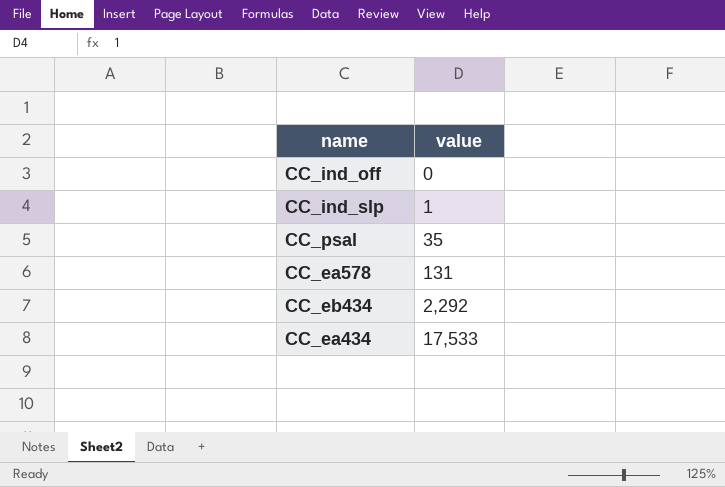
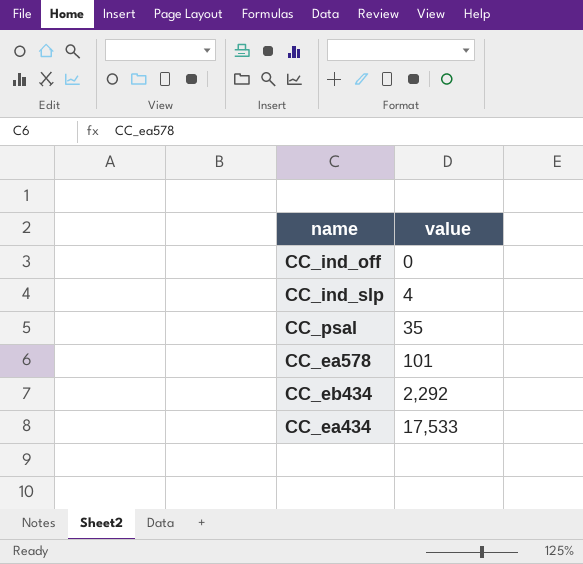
CC_ind_slp | value: 1 -> 4
CC_ea578 | value: 131 -> 101

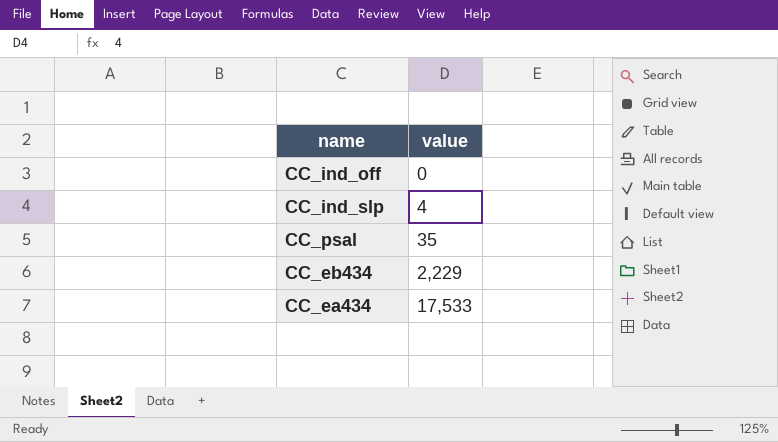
row CC_ea578: 101 -> none
CC_eb434 | value: 2,292 -> 2,229

